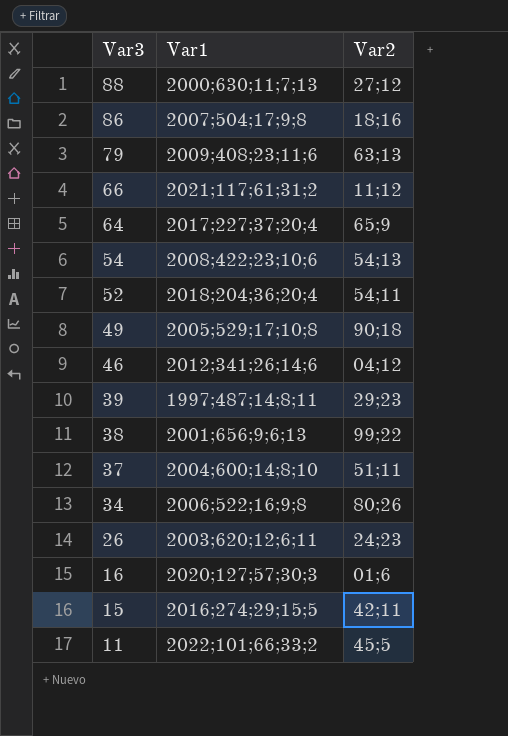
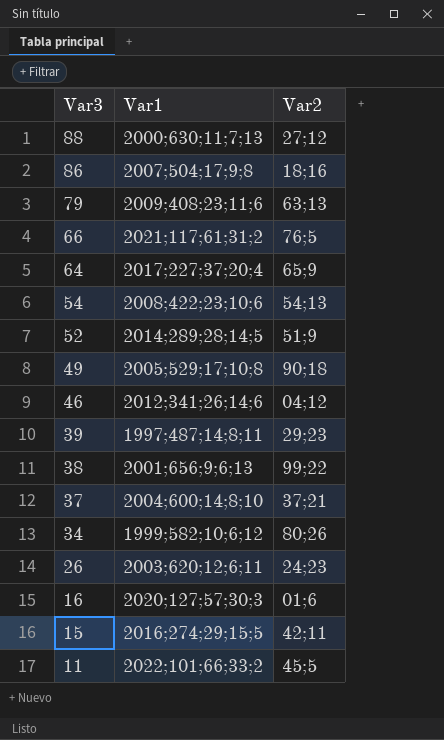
66 | Var2: 11;12 -> 76;5
52 | Var1: 2018;204;36;20;4 -> 2014;289;28;14;5
52 | Var2: 54;11 -> 51;9
37 | Var2: 51;11 -> 37;21
34 | Var1: 2006;522;16;9;8 -> 1999;582;10;6;12

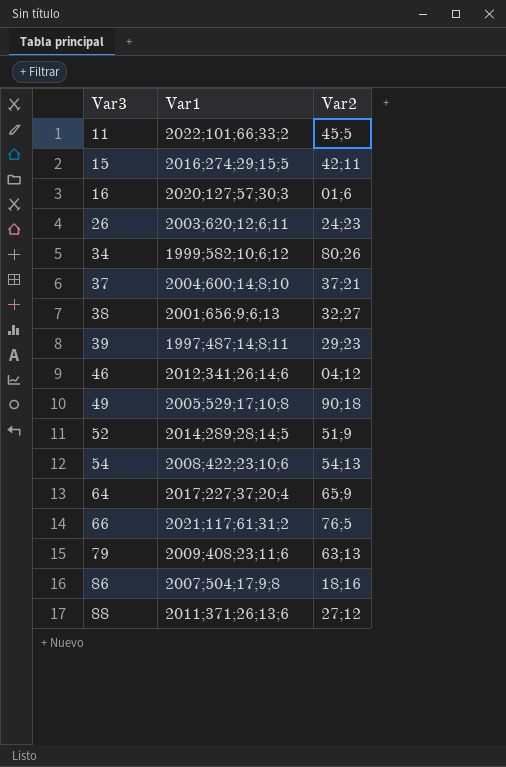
row order: Var3 descending -> Var3 ascending
38 | Var2: 99;22 -> 32;27
88 | Var1: 2000;630;11;7;13 -> 2011;371;26;13;6

